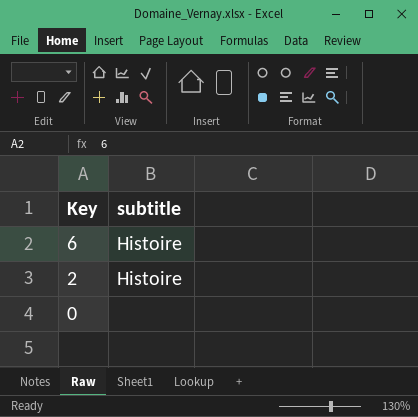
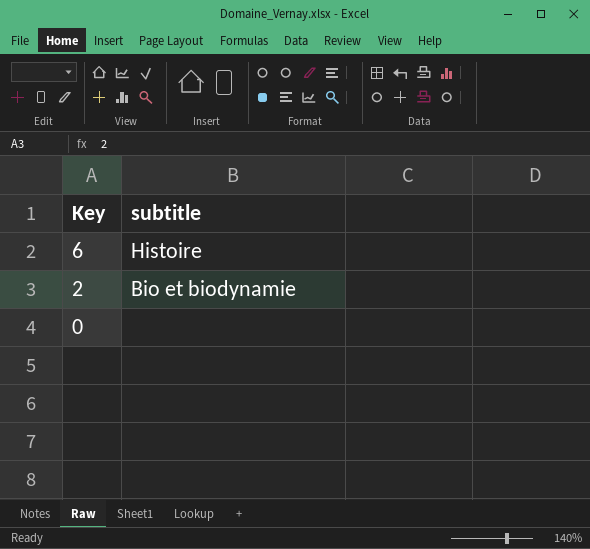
2 | subtitle: Histoire -> Bio et biodynamie

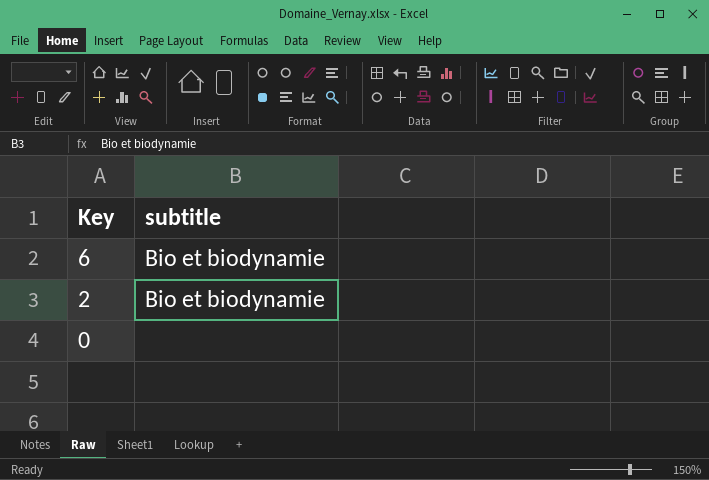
6 | subtitle: Histoire -> Bio et biodynamie

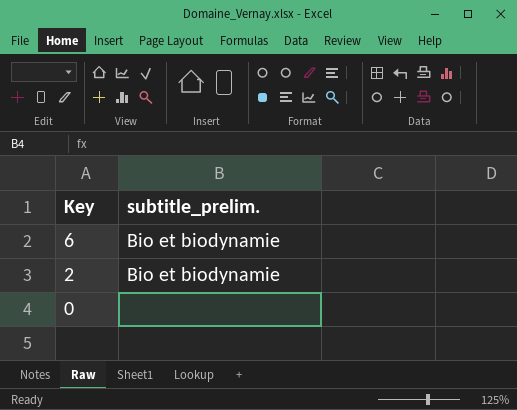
column name: subtitle -> subtitle_prelim.

